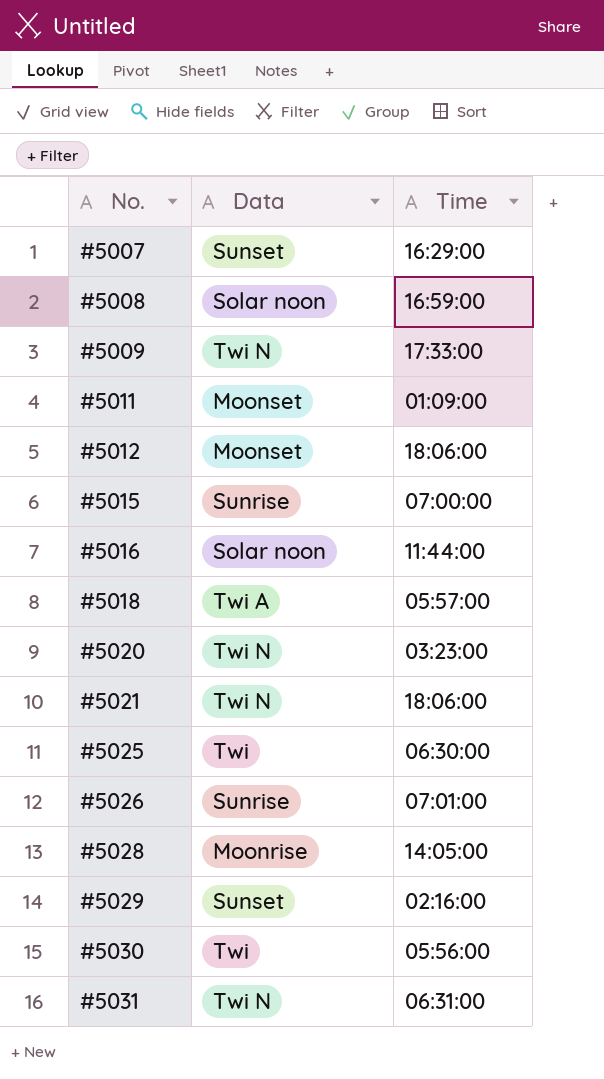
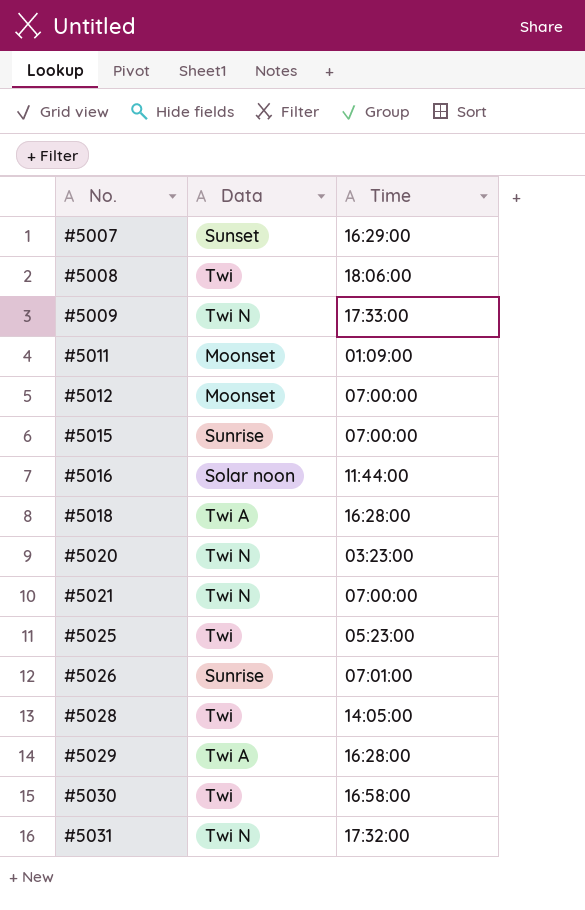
#5008 | Data: Solar noon -> Twi
#5008 | Time: 16:59:00 -> 18:06:00
#5012 | Time: 18:06:00 -> 07:00:00
#5018 | Time: 05:57:00 -> 16:28:00
#5021 | Time: 18:06:00 -> 07:00:00
#5025 | Time: 06:30:00 -> 05:23:00
#5028 | Data: Moonrise -> Twi
#5029 | Data: Sunset -> Twi A
#5029 | Time: 02:16:00 -> 16:28:00
#5030 | Time: 05:56:00 -> 16:58:00
#5031 | Time: 06:31:00 -> 17:32:00

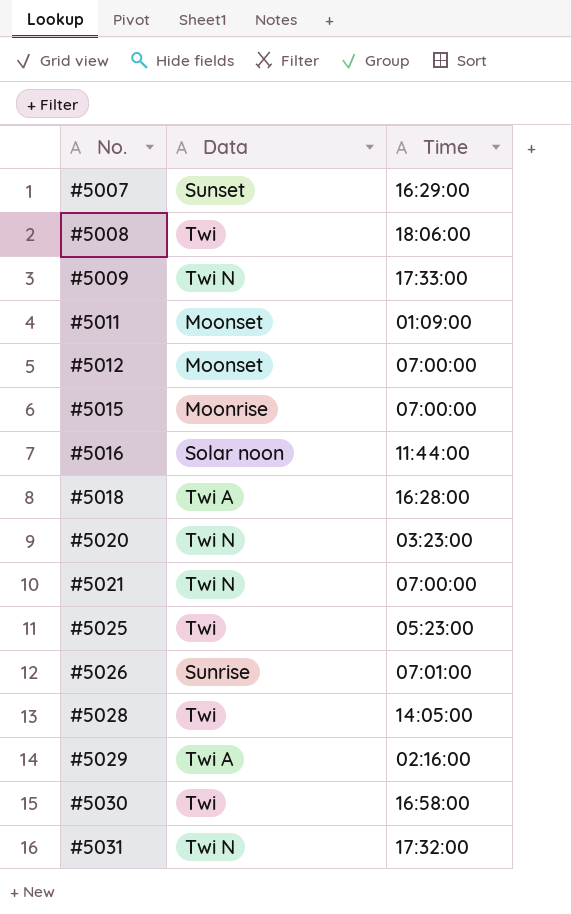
#5015 | Data: Sunrise -> Moonrise
#5029 | Time: 16:28:00 -> 02:16:00

